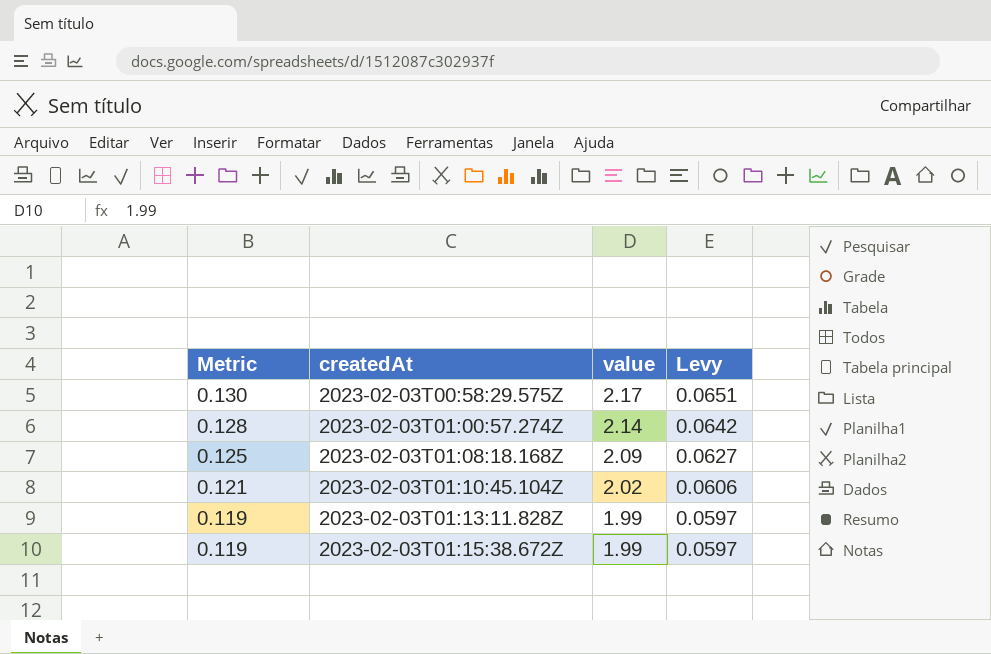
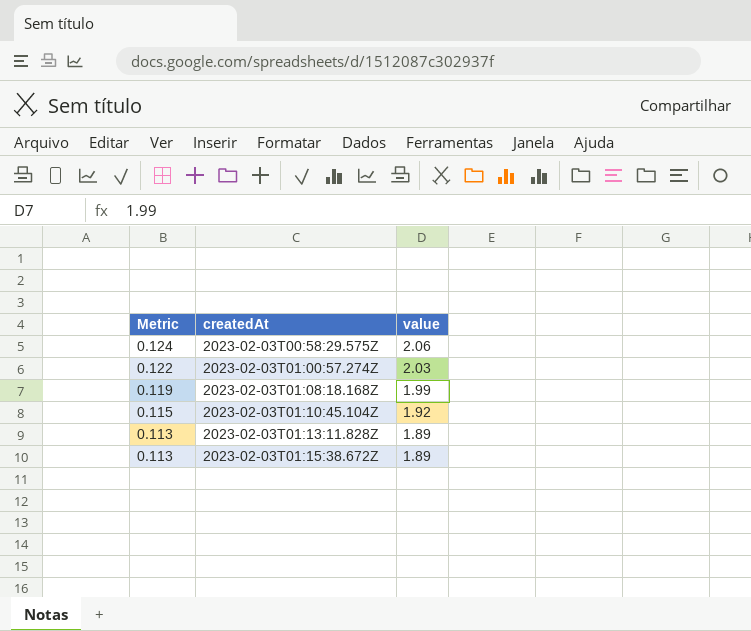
column Levy | formula: [value] * 0.03 -> none
2023-02-03T00:58:29.575Z | Metric: 0.130 -> 0.124
2023-02-03T00:58:29.575Z | value: 2.17 -> 2.06
2023-02-03T01:00:57.274Z | Metric: 0.128 -> 0.122
2023-02-03T01:00:57.274Z | value: 2.14 -> 2.03
2023-02-03T01:08:18.168Z | Metric: 0.125 -> 0.119
2023-02-03T01:08:18.168Z | value: 2.09 -> 1.99
2023-02-03T01:10:45.104Z | Metric: 0.121 -> 0.115
2023-02-03T01:10:45.104Z | value: 2.02 -> 1.92
2023-02-03T01:13:11.828Z | Metric: 0.119 -> 0.113
2023-02-03T01:13:11.828Z | value: 1.99 -> 1.89
2023-02-03T01:15:38.672Z | Metric: 0.119 -> 0.113
2023-02-03T01:15:38.672Z | value: 1.99 -> 1.89

